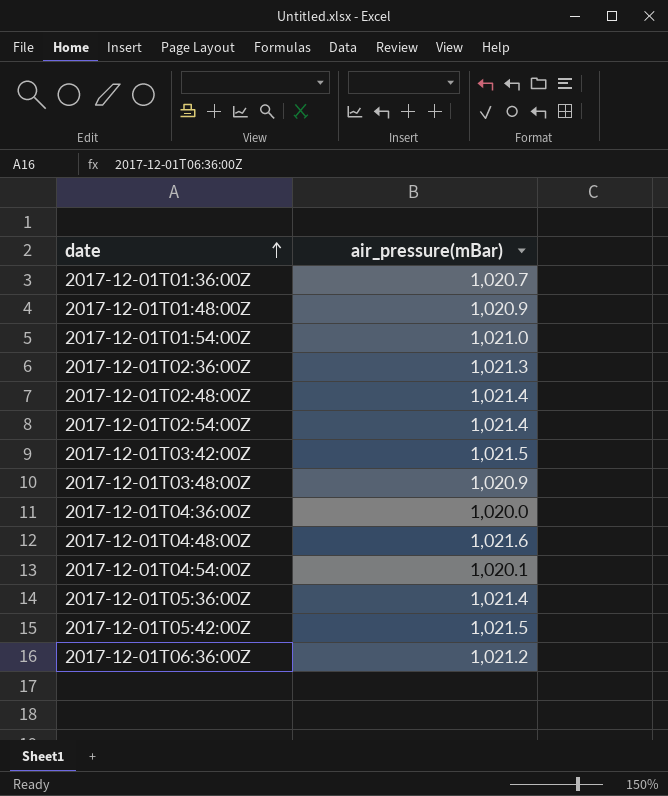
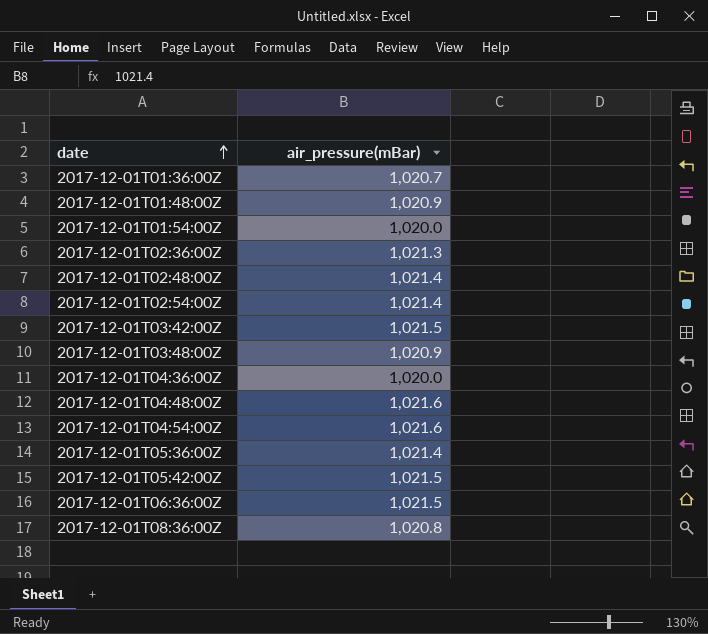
2017-12-01T01:54:00Z | air_pressure(mBar): 1,021.0 -> 1,020.0
2017-12-01T04:54:00Z | air_pressure(mBar): 1,020.1 -> 1,021.6
2017-12-01T06:36:00Z | air_pressure(mBar): 1,021.2 -> 1,021.5
row 2017-12-01T08:36:00Z: none -> 1,020.8

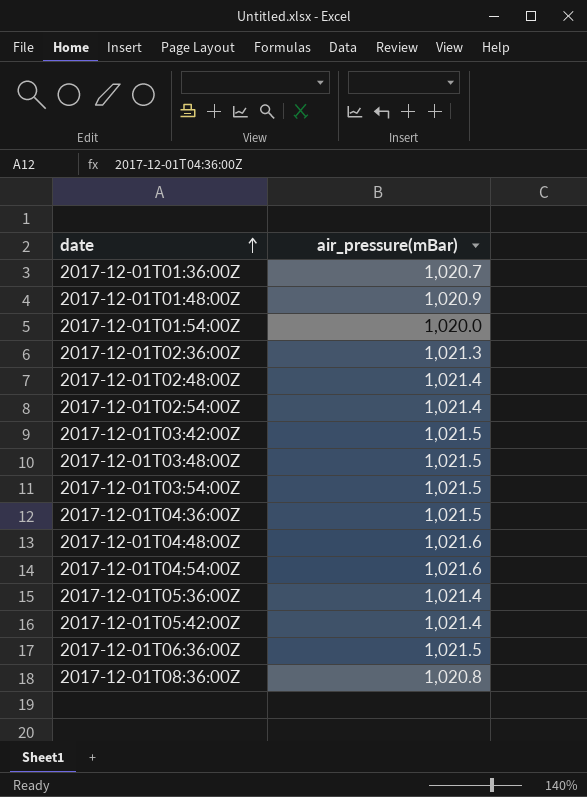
2017-12-01T03:48:00Z | air_pressure(mBar): 1,020.9 -> 1,021.5
row 2017-12-01T03:54:00Z: none -> 1,021.5
2017-12-01T04:36:00Z | air_pressure(mBar): 1,020.0 -> 1,021.5
2017-12-01T05:42:00Z | air_pressure(mBar): 1,021.5 -> 1,021.4

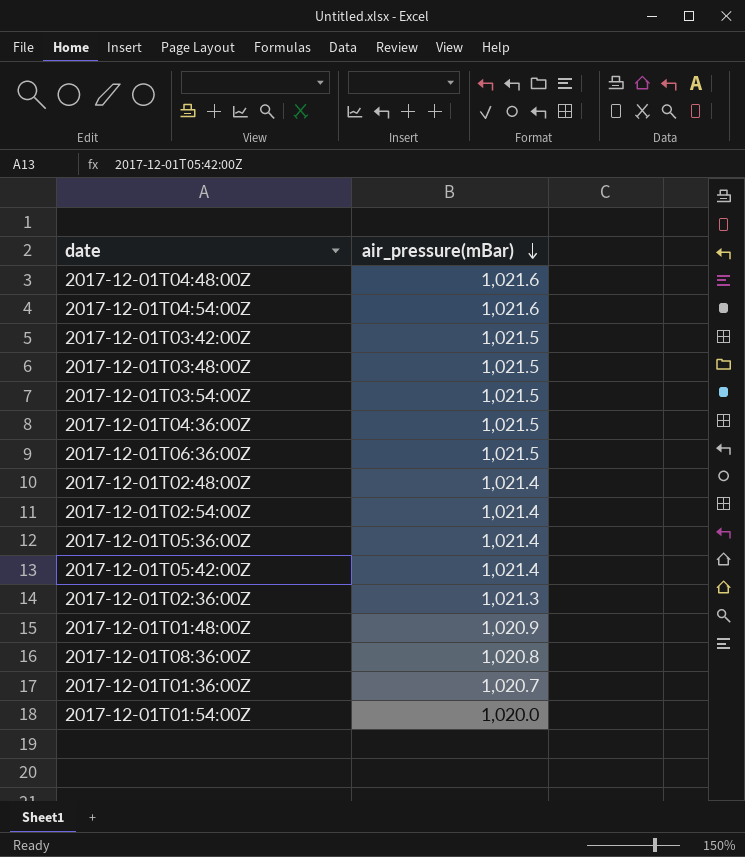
row order: date ascending -> air_pressure(mBar) descending

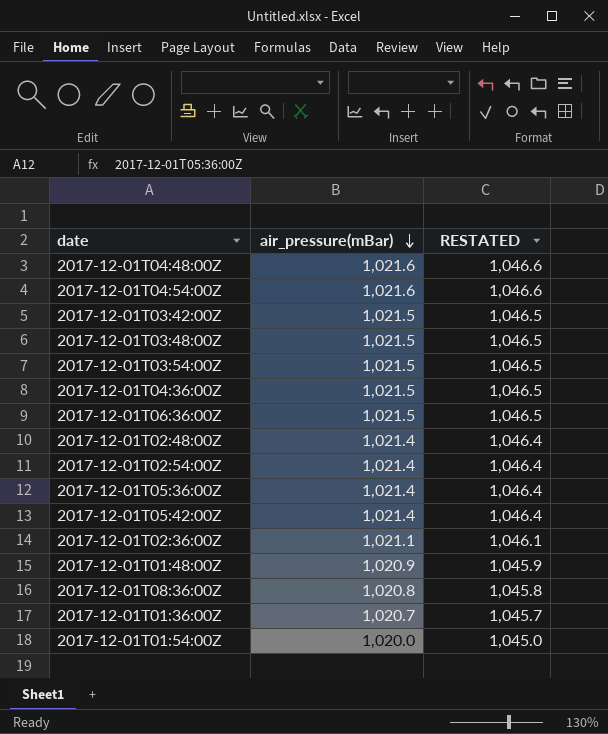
column RESTATED | formula: none -> [air_pressure(mBar)] + 25
2017-12-01T02:36:00Z | air_pressure(mBar): 1,021.3 -> 1,021.1

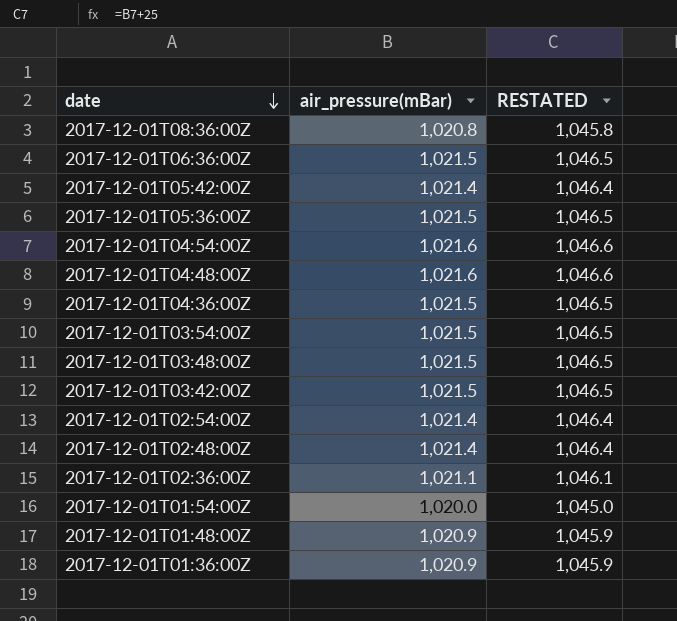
row order: air_pressure(mBar) descending -> date descending
2017-12-01T05:36:00Z | air_pressure(mBar): 1,021.4 -> 1,021.5
2017-12-01T05:36:00Z | RESTATED: 1,046.4 -> 1,046.5
2017-12-01T01:36:00Z | air_pressure(mBar): 1,020.7 -> 1,020.9
2017-12-01T01:36:00Z | RESTATED: 1,045.7 -> 1,045.9

